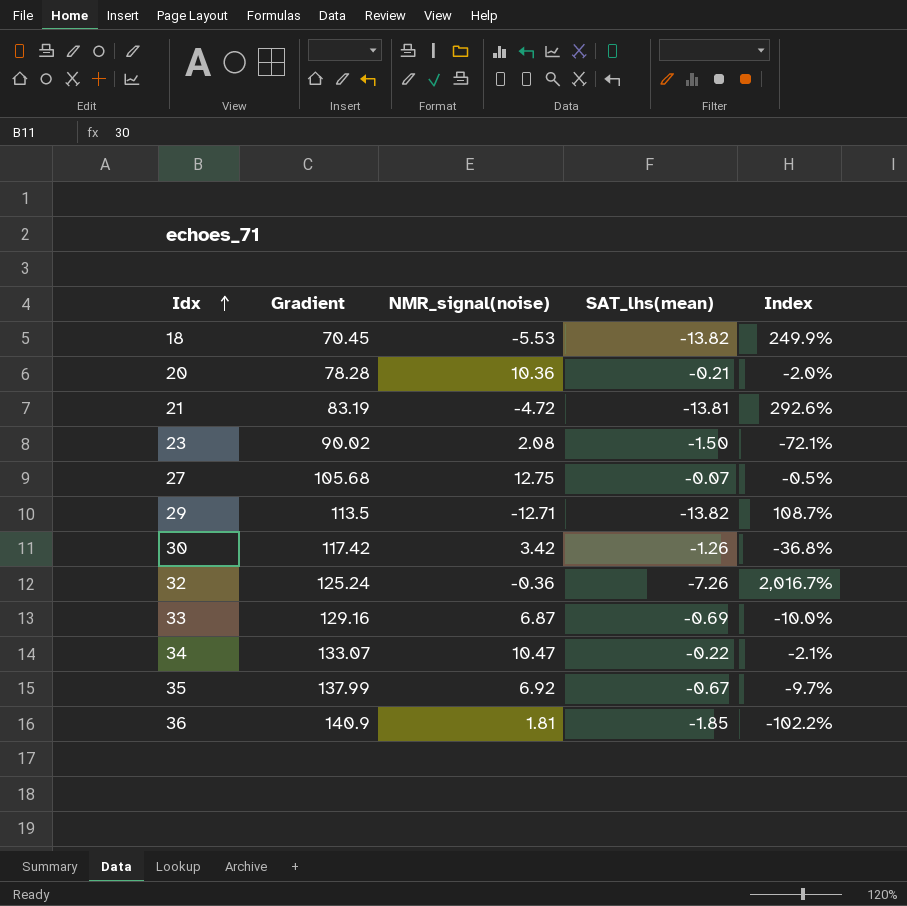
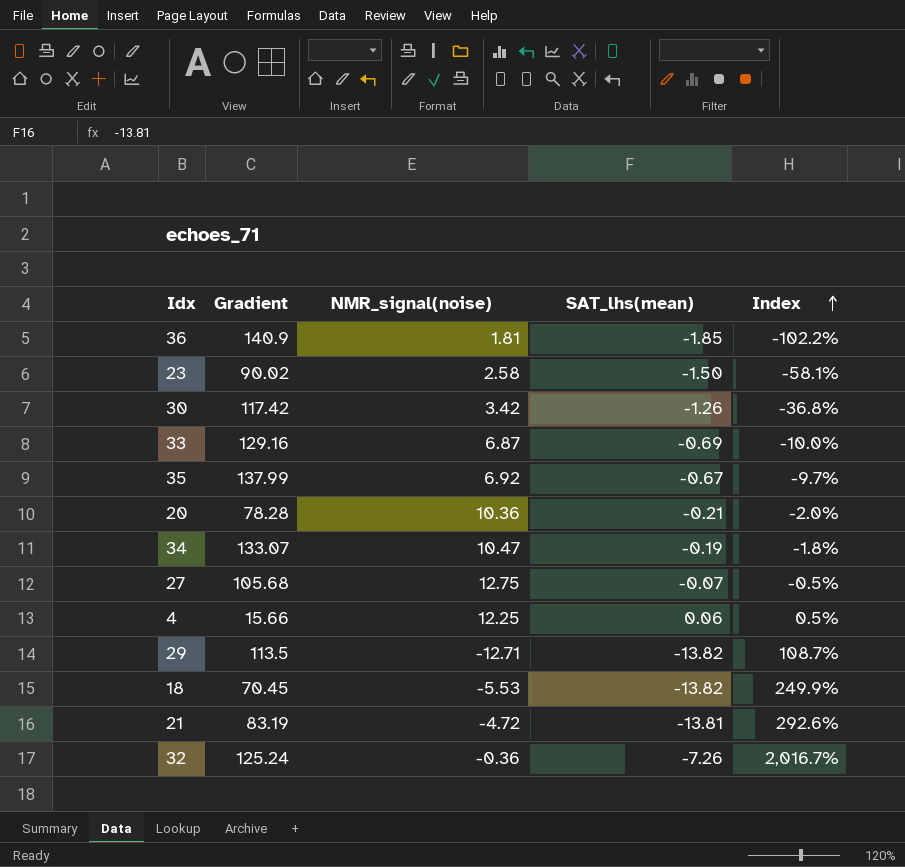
row order: Idx ascending -> Index ascending
23 | NMR_signal(noise): 2.08 -> 2.58
23 | Index: -72.1% -> -58.1%
34 | SAT_lhs(mean): -0.22 -> -0.19
34 | Index: -2.1% -> -1.8%
row 4: none -> 15.66 | 12.25 | 0.06 | 0.5%

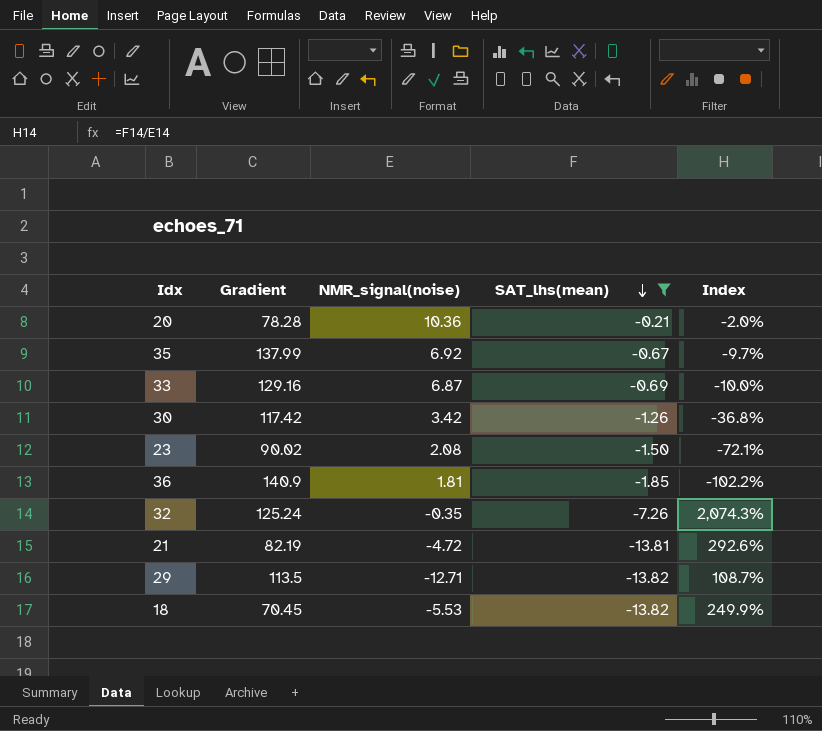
filter: none -> SAT_lhs(mean) <= -0.21
row order: Index ascending -> SAT_lhs(mean) descending
23 | NMR_signal(noise): 2.58 -> 2.08
23 | Index: -58.1% -> -72.1%
32 | NMR_signal(noise): -0.36 -> -0.35
32 | Index: 2,016.7% -> 2,074.3%
21 | Gradient: 83.19 -> 82.19

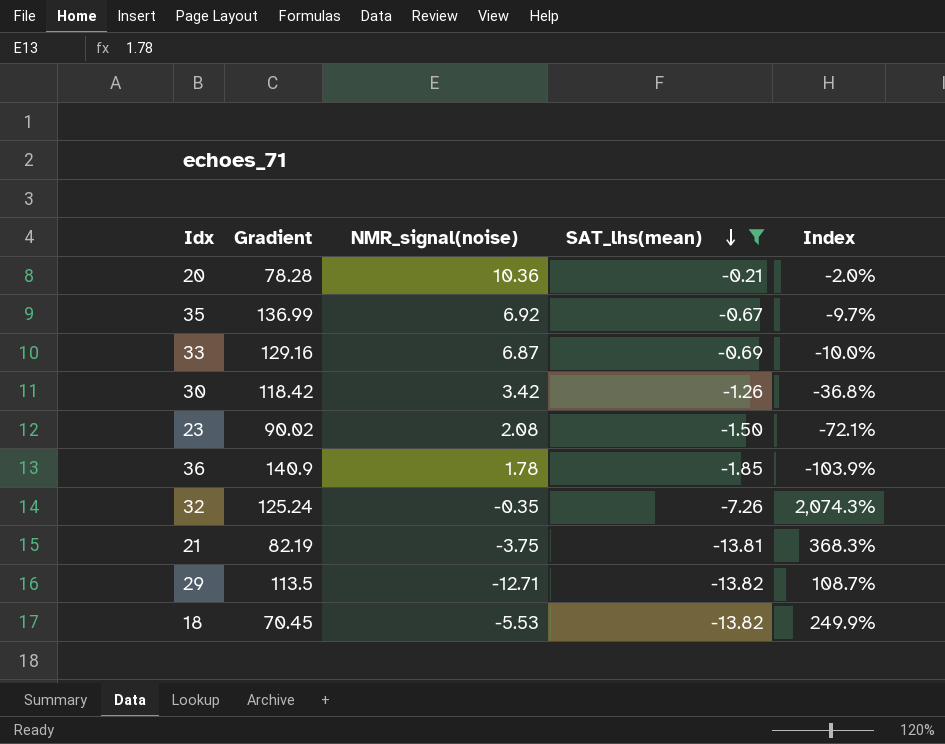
35 | Gradient: 137.99 -> 136.99
30 | Gradient: 117.42 -> 118.42
36 | NMR_signal(noise): 1.81 -> 1.78
36 | Index: -102.2% -> -103.9%
21 | NMR_signal(noise): -4.72 -> -3.75
21 | Index: 292.6% -> 368.3%

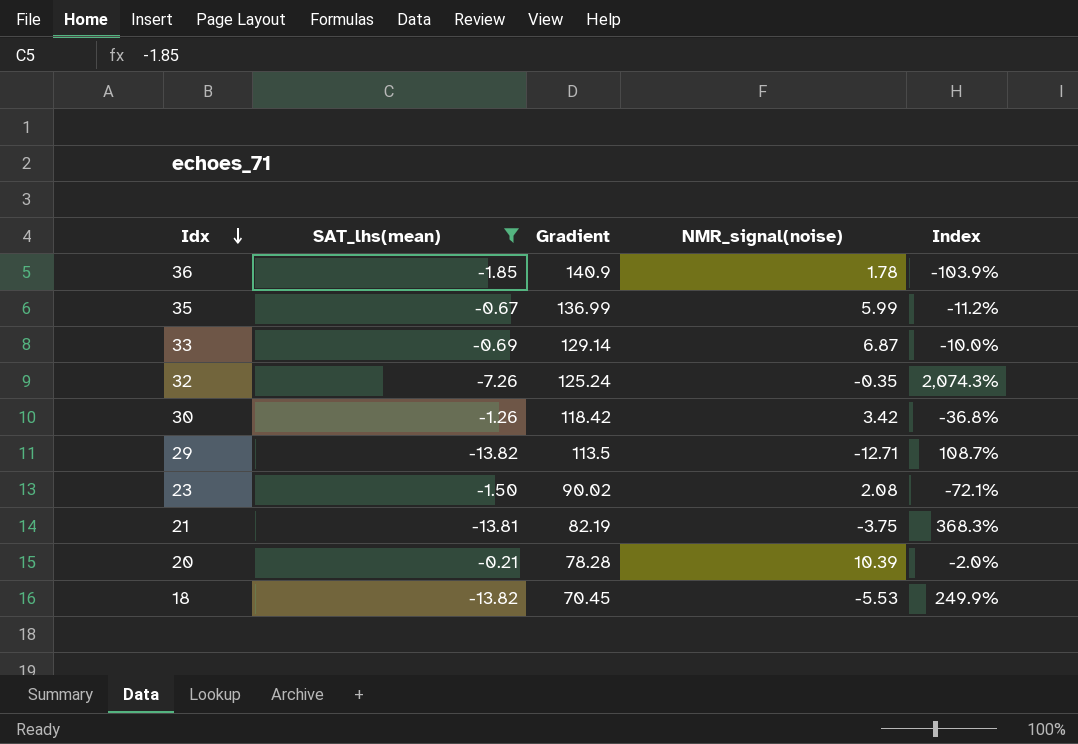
row order: SAT_lhs(mean) descending -> Idx descending
column SAT_lhs(mean) | position: 4 -> 2
35 | NMR_signal(noise): 6.92 -> 5.99
35 | Index: -9.7% -> -11.2%
33 | Gradient: 129.16 -> 129.14
20 | NMR_signal(noise): 10.36 -> 10.39

